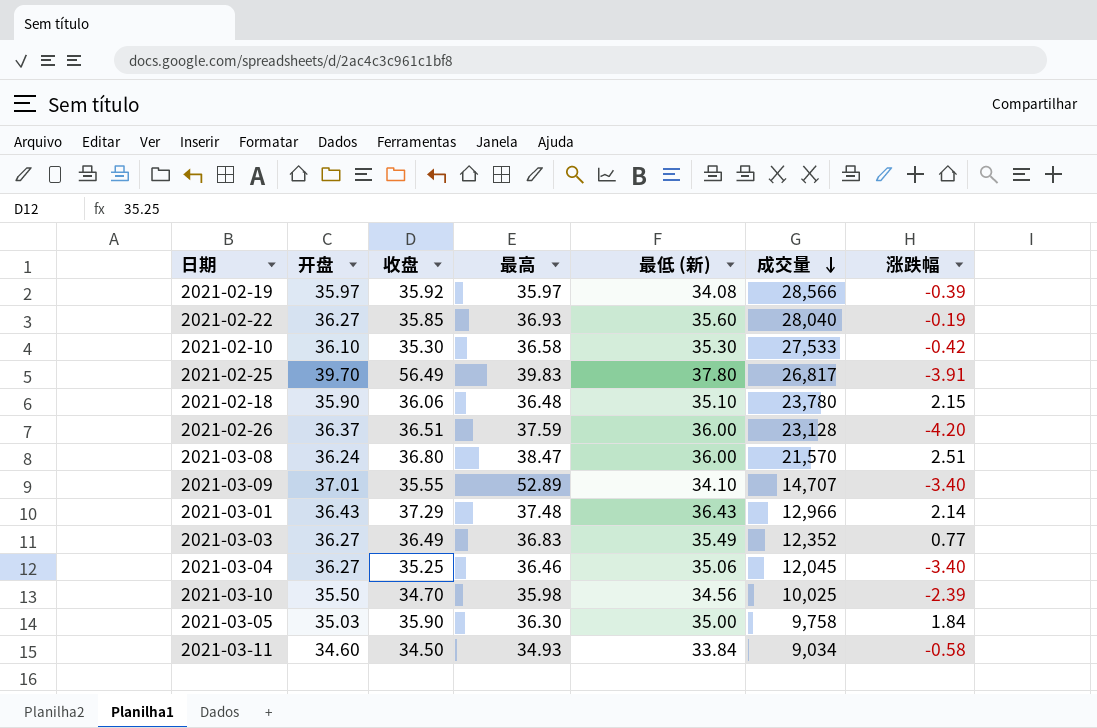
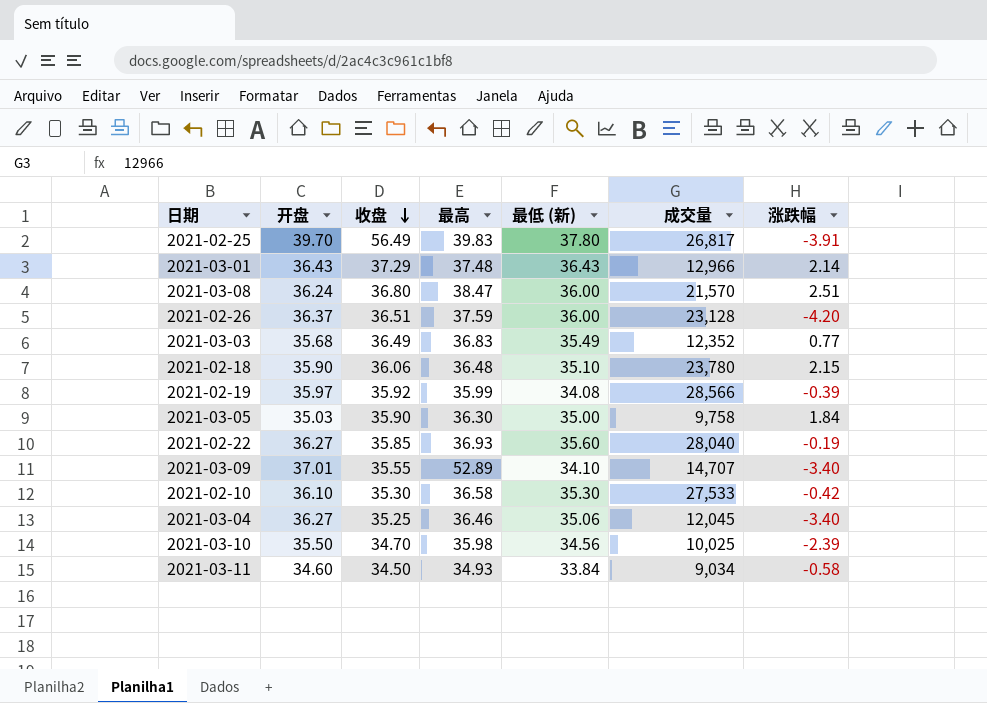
row order: 成交量 descending -> 收盘 descending
2021-03-03 | 开盘: 36.27 -> 35.68
2021-02-19 | 最高: 35.97 -> 35.99

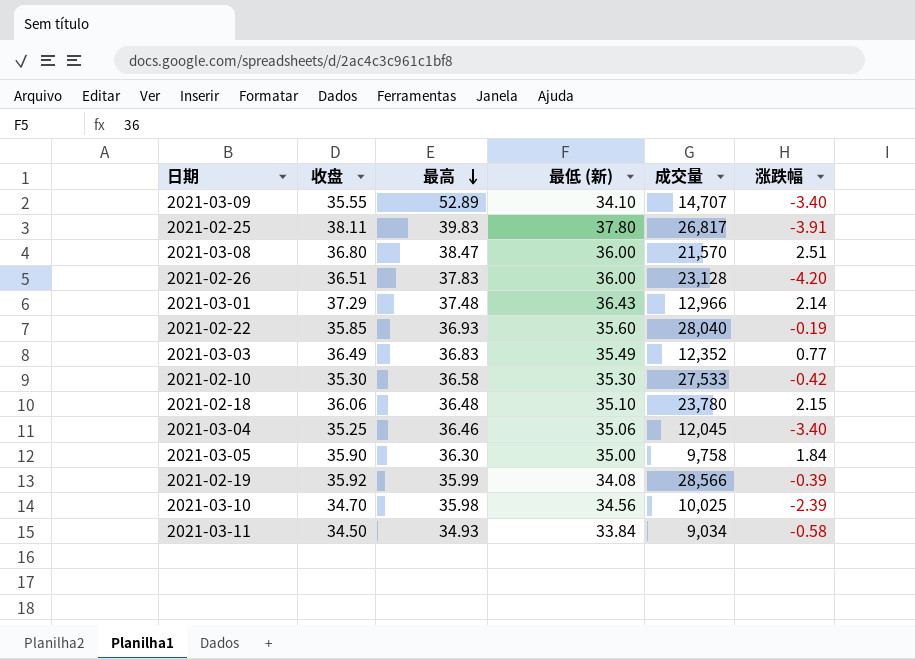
row order: 收盘 descending -> 最高 descending
column 开盘 | position: 2 -> none
2021-02-25 | 收盘: 56.49 -> 38.11
2021-02-26 | 最高: 37.59 -> 37.83

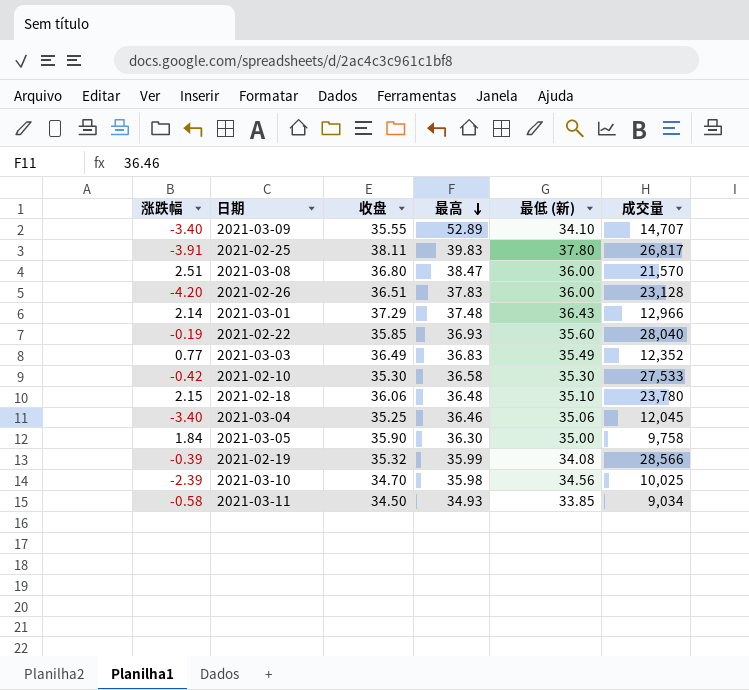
column 涨跌幅 | position: 6 -> 1
2021-02-19 | 收盘: 35.92 -> 35.32
2021-03-11 | 最低 (新): 33.84 -> 33.85

